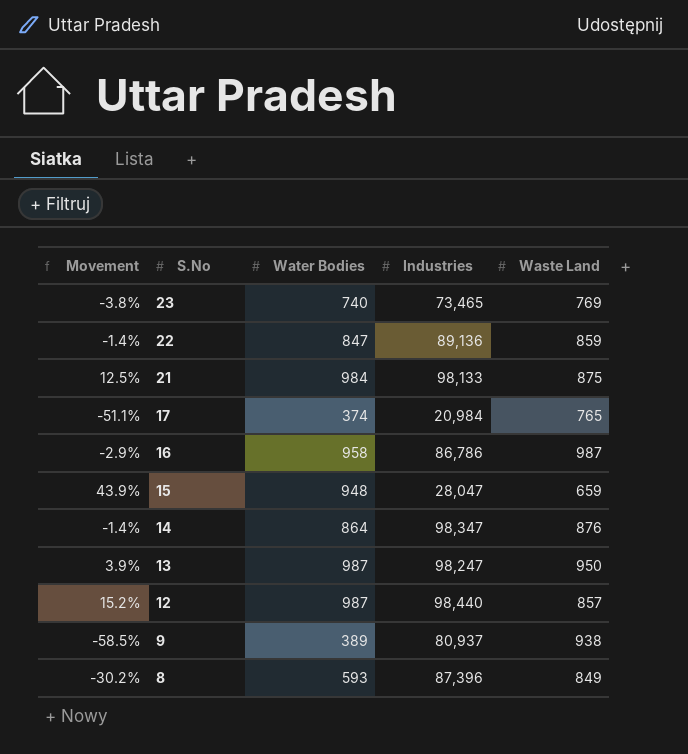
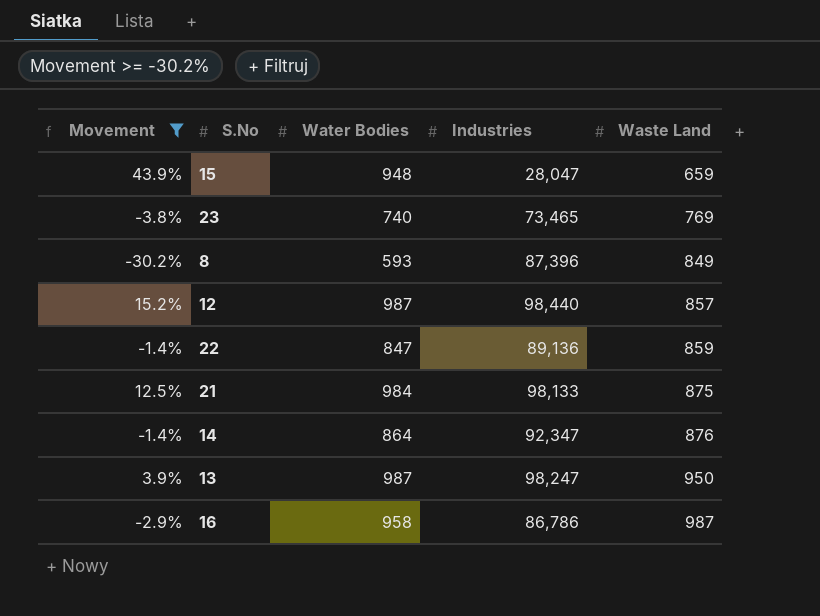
filter: none -> Movement >= -30.2%
row order: S.No descending -> Waste Land ascending
14 | Industries: 98,347 -> 92,347

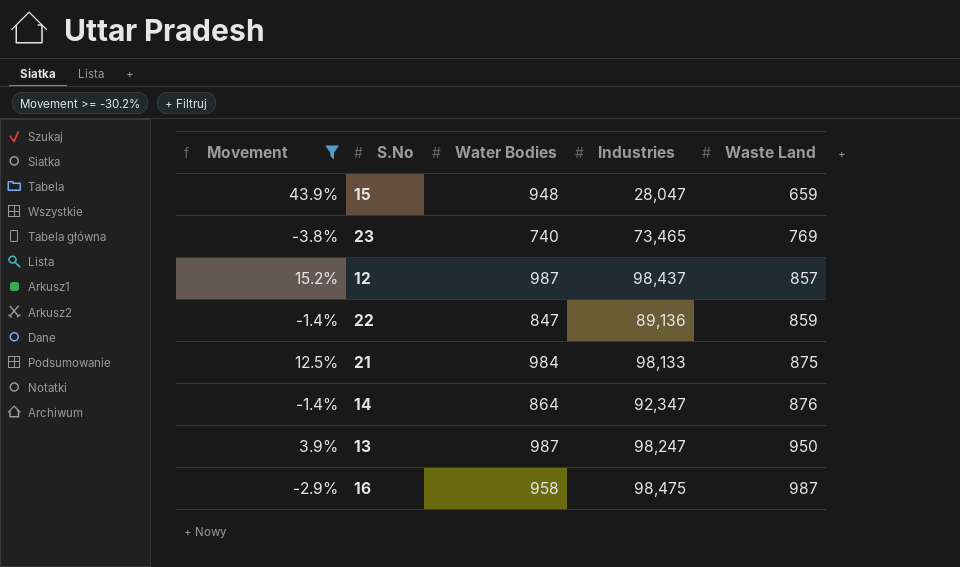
row 8: -30.2% | 593 | 87,396 | 849 -> none
12 | Industries: 98,440 -> 98,437
16 | Industries: 86,786 -> 98,475

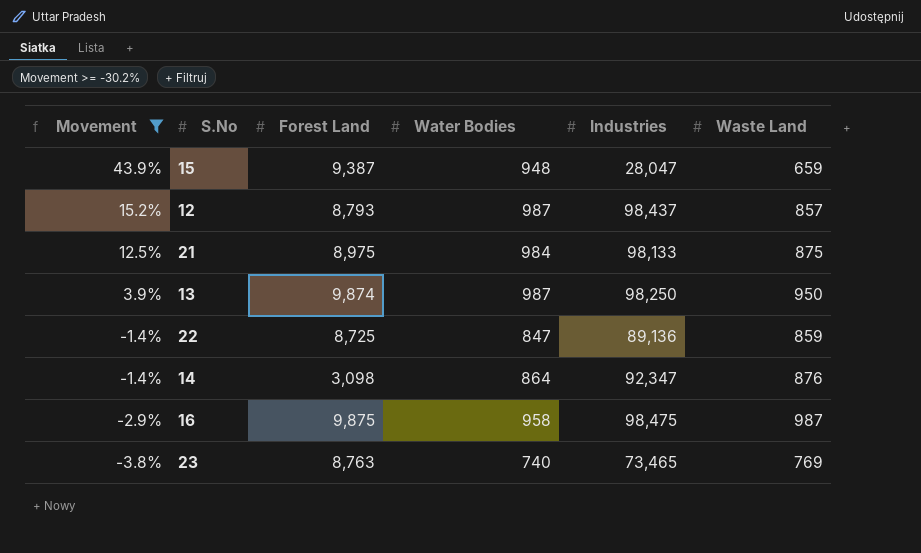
row order: Waste Land ascending -> Movement descending
column Forest Land | position: none -> 3
13 | Industries: 98,247 -> 98,250

